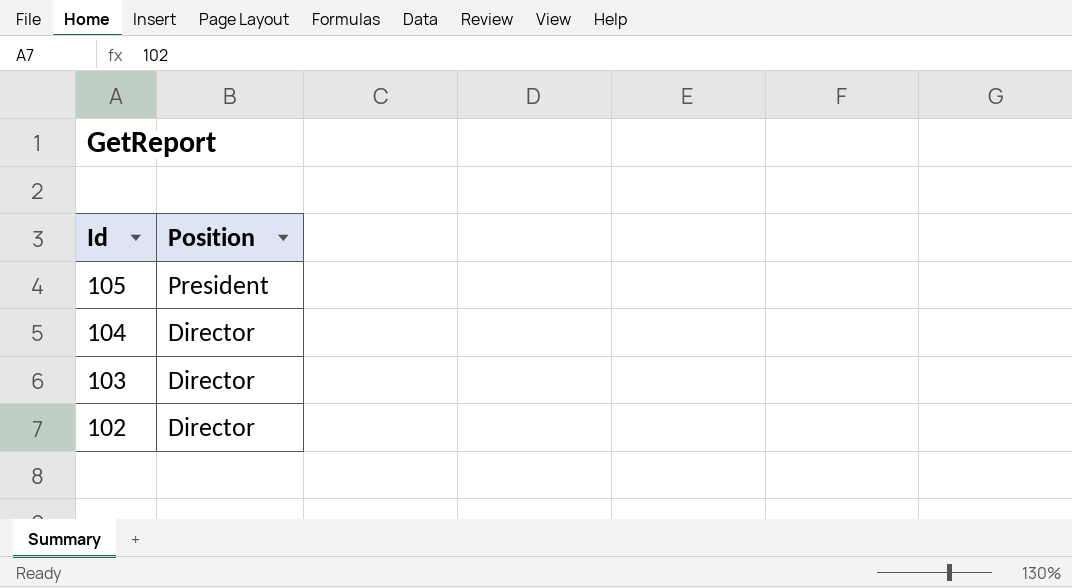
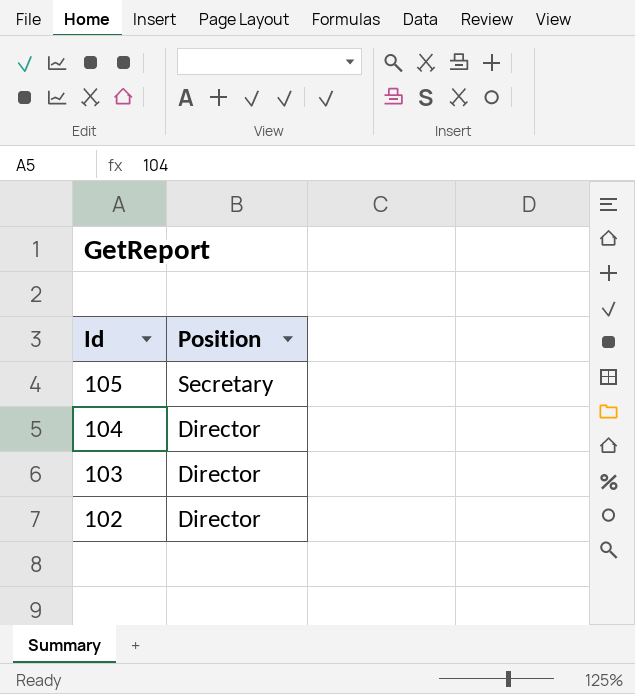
105 | Position: President -> Secretary

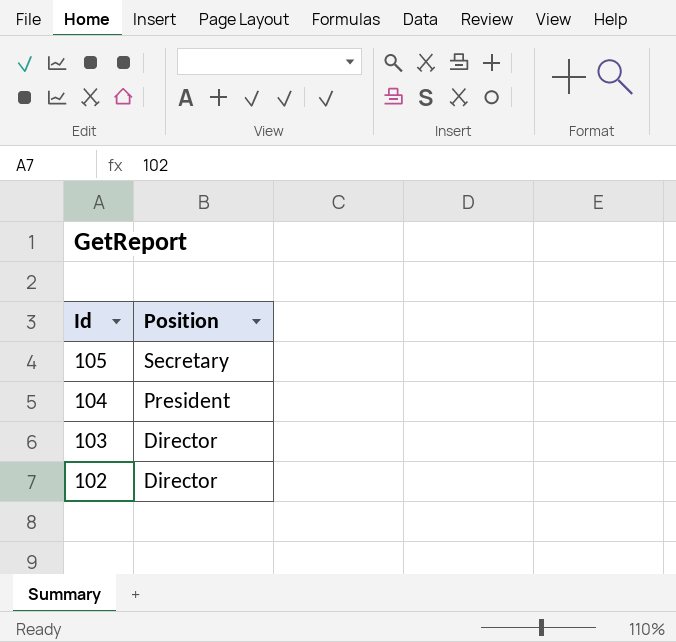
104 | Position: Director -> President

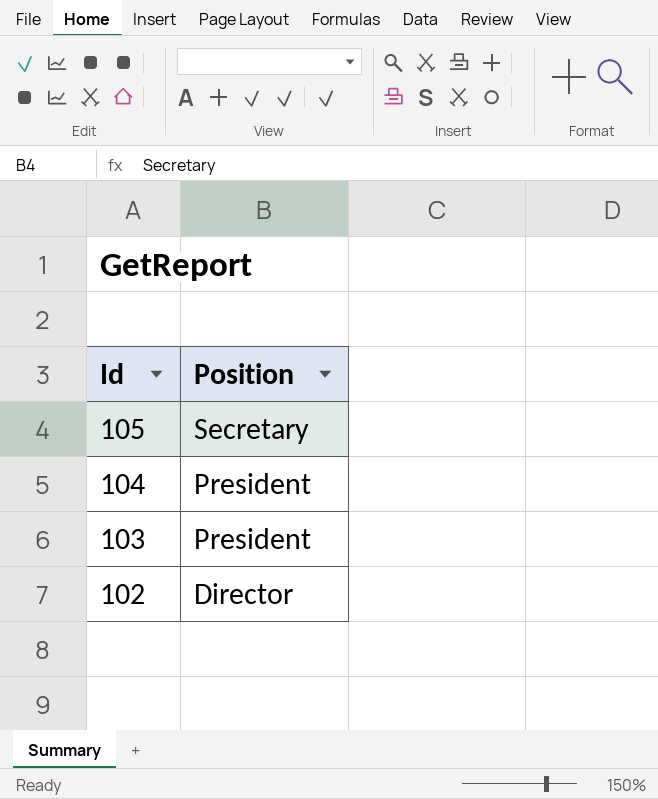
103 | Position: Director -> President

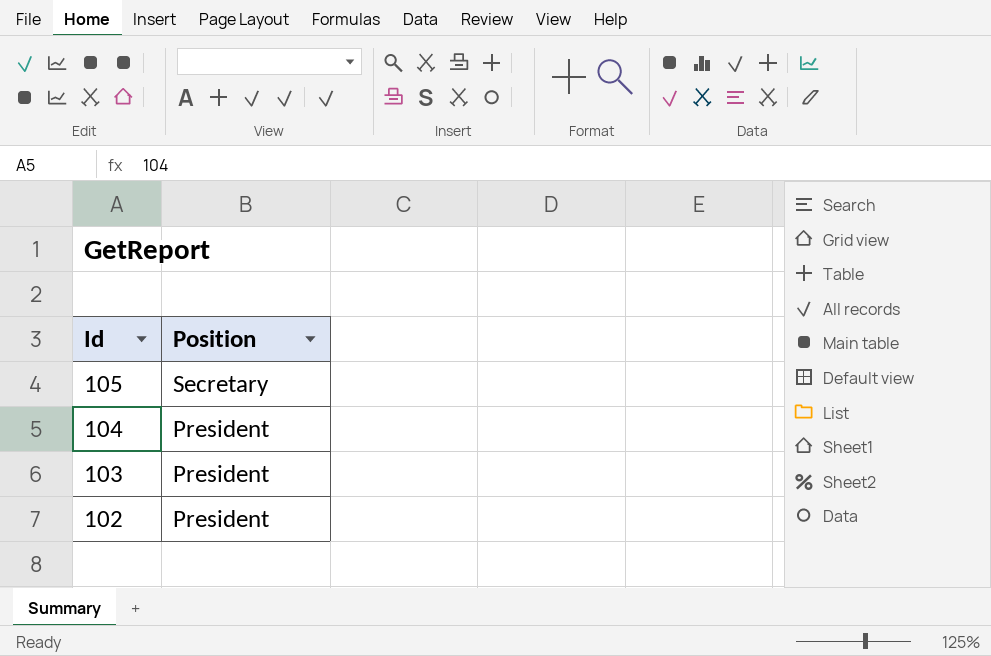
102 | Position: Director -> President

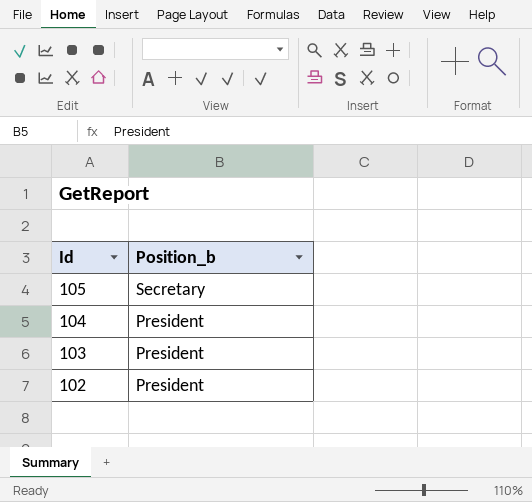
column name: Position -> Position_b

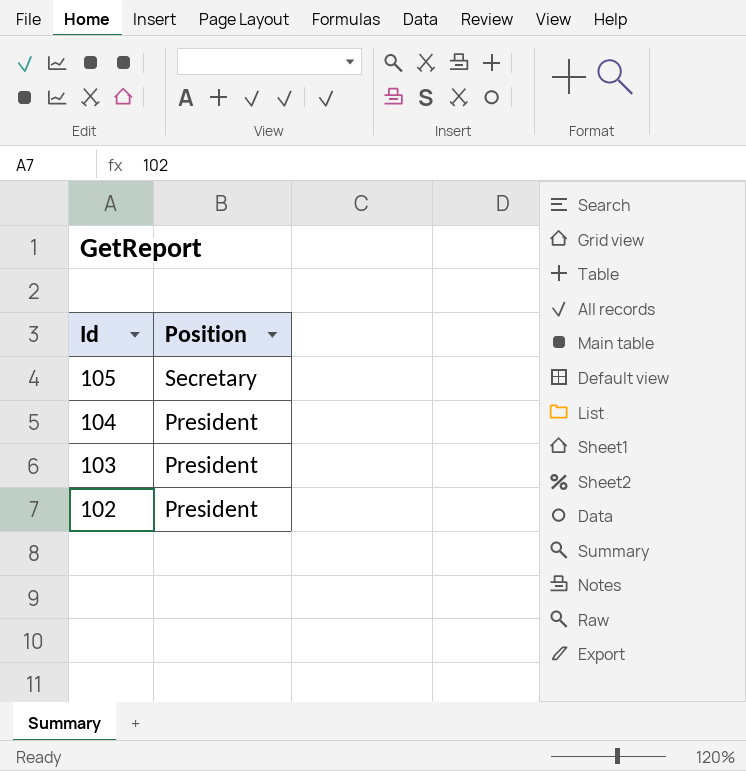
column name: Position_b -> Position

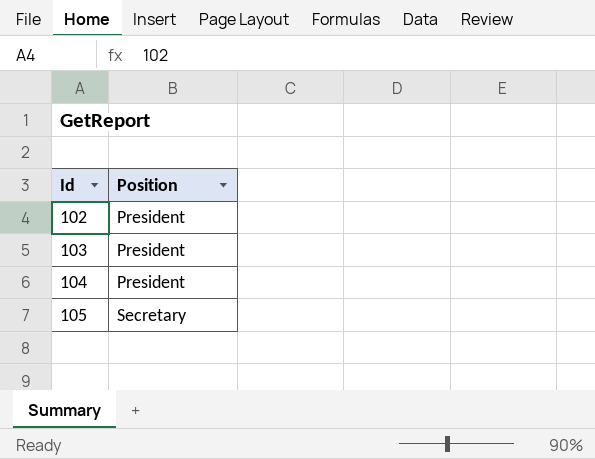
row order: Id descending -> Id ascending

